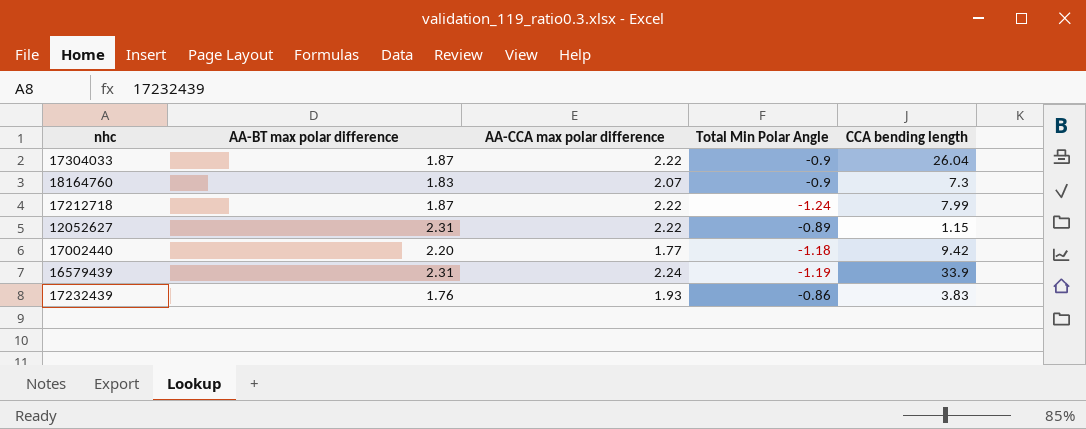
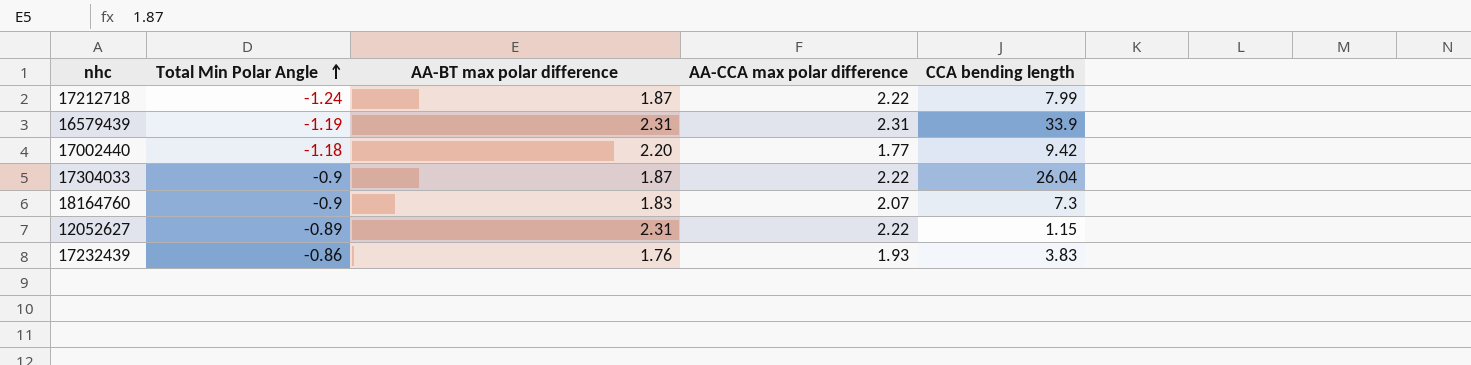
row order: none -> Total Min Polar Angle ascending
column Total Min Polar Angle | position: 4 -> 2
16579439 | AA-CCA max polar difference: 2.24 -> 2.31

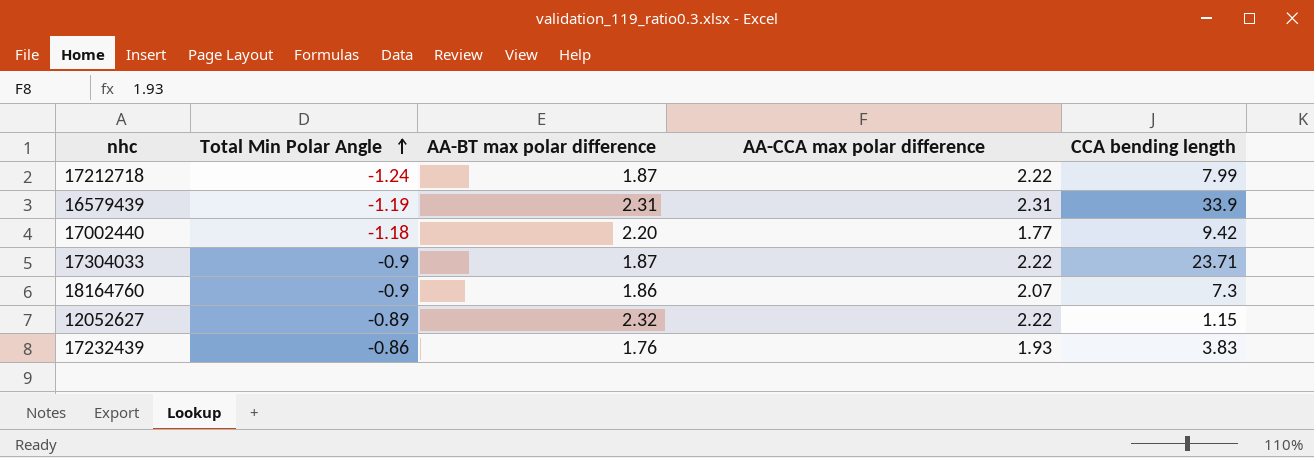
17304033 | CCA bending length: 26.04 -> 23.71
18164760 | AA-BT max polar difference: 1.83 -> 1.86
12052627 | AA-BT max polar difference: 2.31 -> 2.32

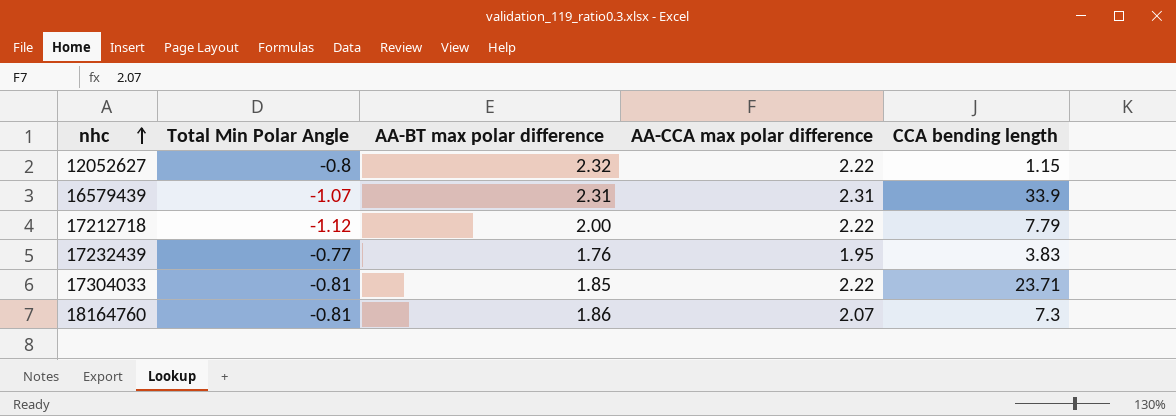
row order: Total Min Polar Angle ascending -> nhc ascending
row 17002440: -1.18 | 2.20 | 1.77 | 9.42 -> none
12052627 | Total Min Polar Angle: -0.89 -> -0.8
16579439 | Total Min Polar Angle: -1.19 -> -1.07
17212718 | Total Min Polar Angle: -1.24 -> -1.12
17212718 | AA-BT max polar difference: 1.87 -> 2.00
17212718 | CCA bending length: 7.99 -> 7.79
17232439 | Total Min Polar Angle: -0.86 -> -0.77
17232439 | AA-CCA max polar difference: 1.93 -> 1.95
17304033 | Total Min Polar Angle: -0.9 -> -0.81
17304033 | AA-BT max polar difference: 1.87 -> 1.85
18164760 | Total Min Polar Angle: -0.9 -> -0.81

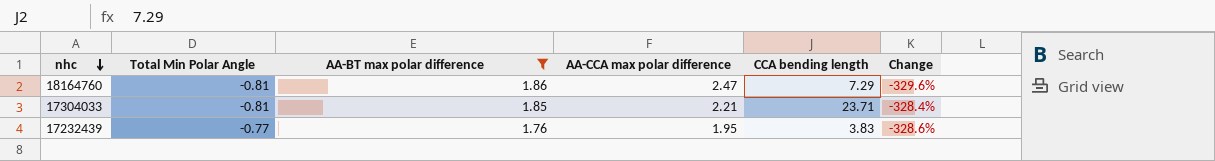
filter: none -> AA-BT max polar difference <= 1.86
row order: nhc ascending -> nhc descending
column Change | formula: none -> ([AA-BT max polar difference] - [Total Min Polar Angle]) / [Total Min Polar Angle]
18164760 | AA-CCA max polar difference: 2.07 -> 2.47
18164760 | CCA bending length: 7.3 -> 7.29
17304033 | AA-CCA max polar difference: 2.22 -> 2.21

